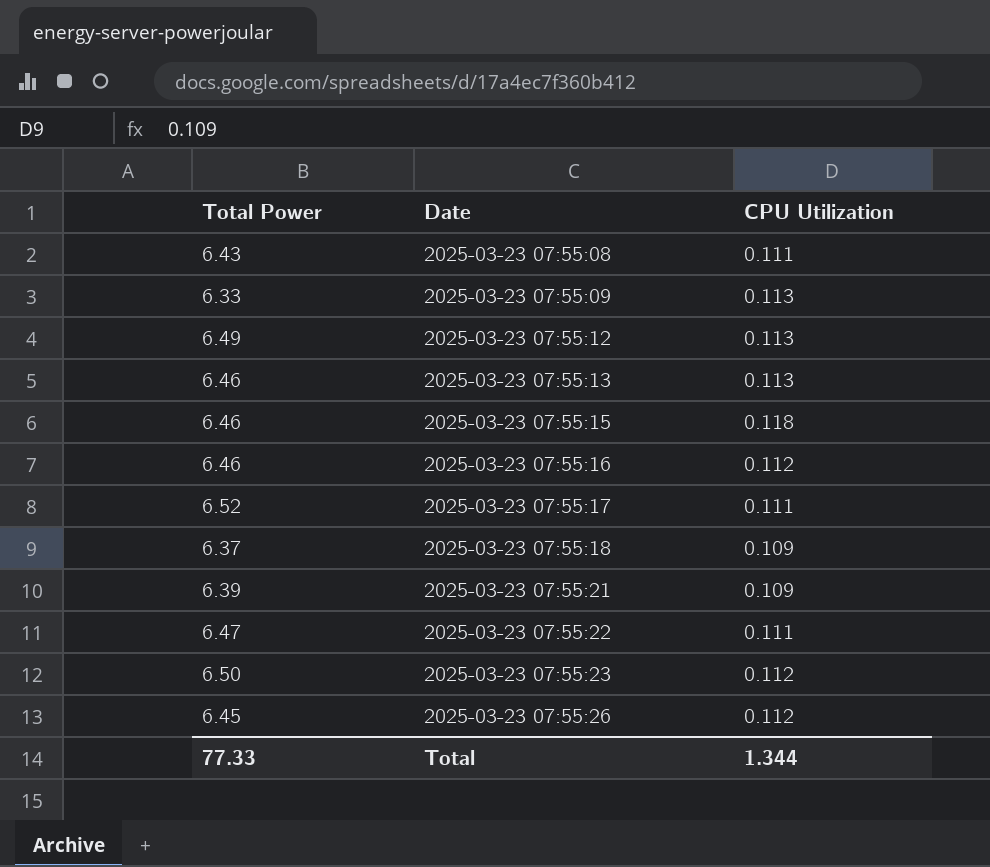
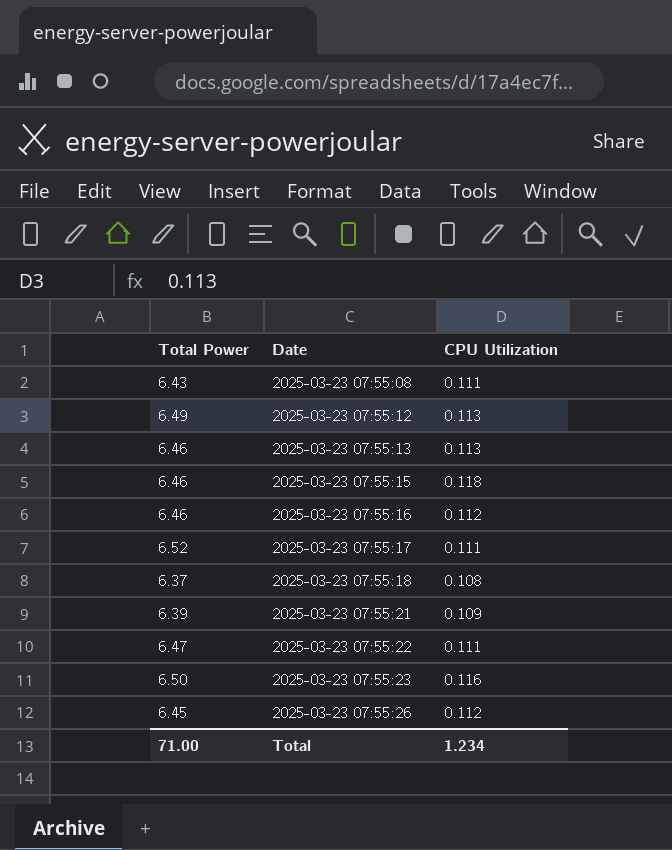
row 2025-03-23 07:55:09: 6.33 | 0.113 -> none
2025-03-23 07:55:18 | CPU Utilization: 0.109 -> 0.108
2025-03-23 07:55:23 | CPU Utilization: 0.112 -> 0.116
Total | Total Power: 77.33 -> 71.00
Total | CPU Utilization: 1.344 -> 1.234

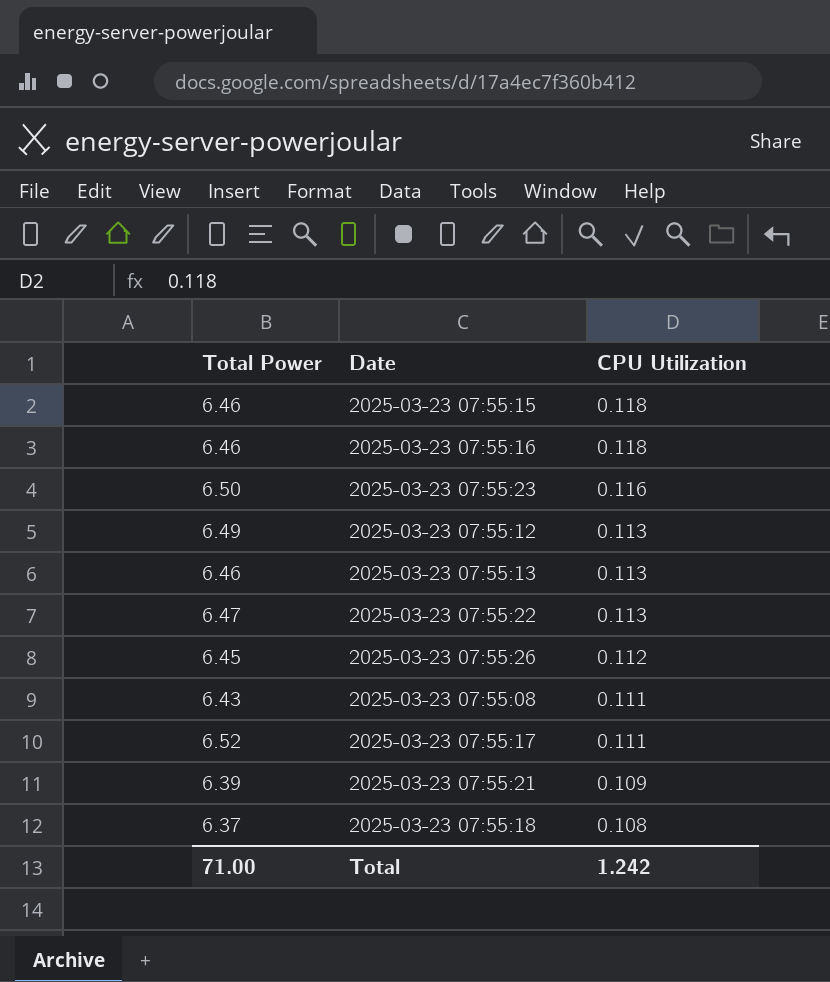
row order: Date ascending -> CPU Utilization descending
2025-03-23 07:55:16 | CPU Utilization: 0.112 -> 0.118
2025-03-23 07:55:22 | CPU Utilization: 0.111 -> 0.113
Total | CPU Utilization: 1.234 -> 1.242

